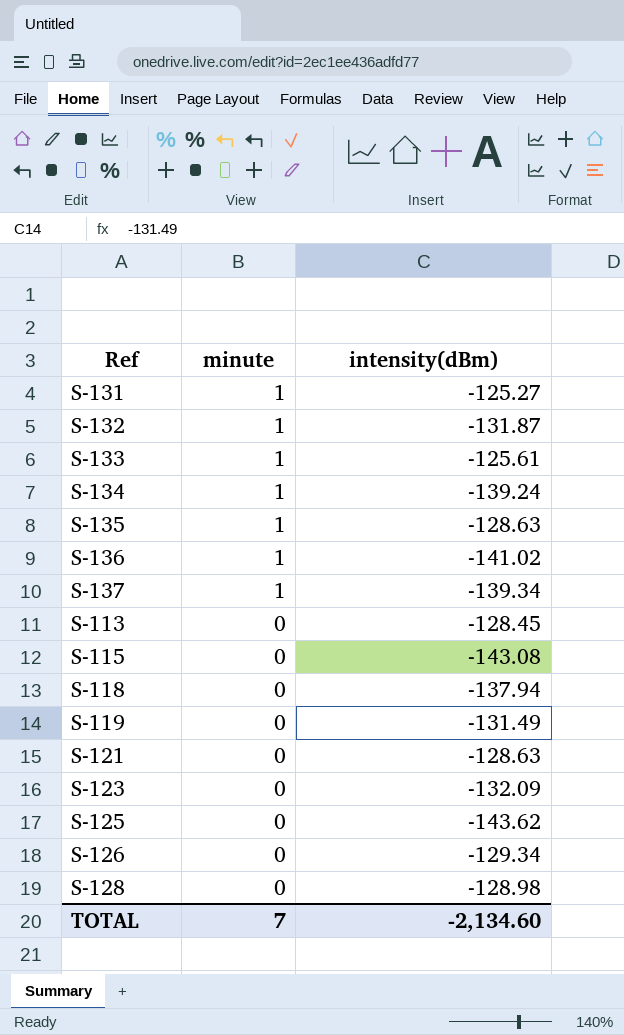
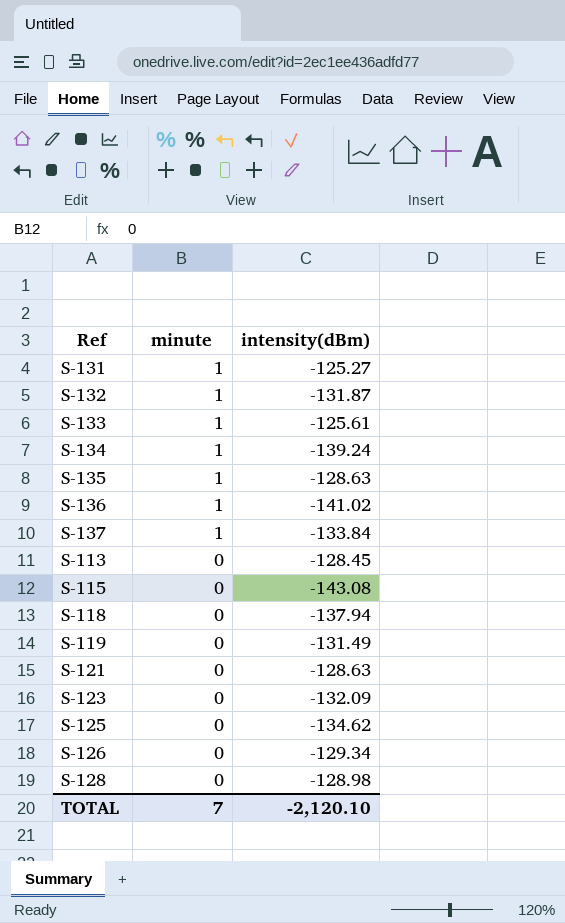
S-137 | intensity(dBm): -139.34 -> -133.84
S-125 | intensity(dBm): -143.62 -> -134.62
TOTAL | intensity(dBm): -2,134.60 -> -2,120.10

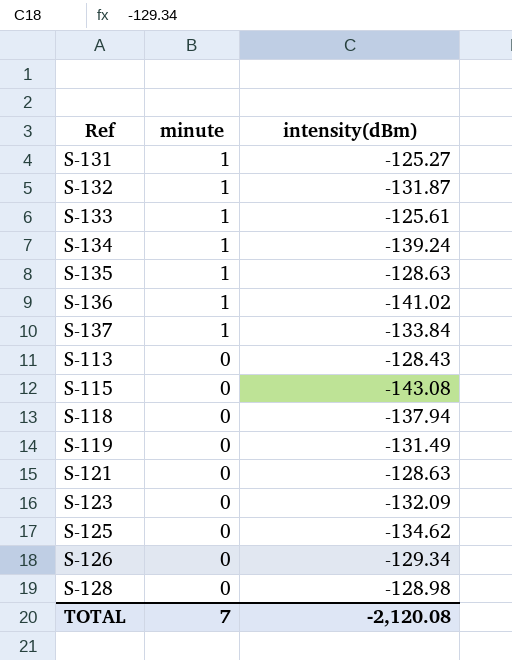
S-113 | intensity(dBm): -128.45 -> -128.43
TOTAL | intensity(dBm): -2,120.10 -> -2,120.08

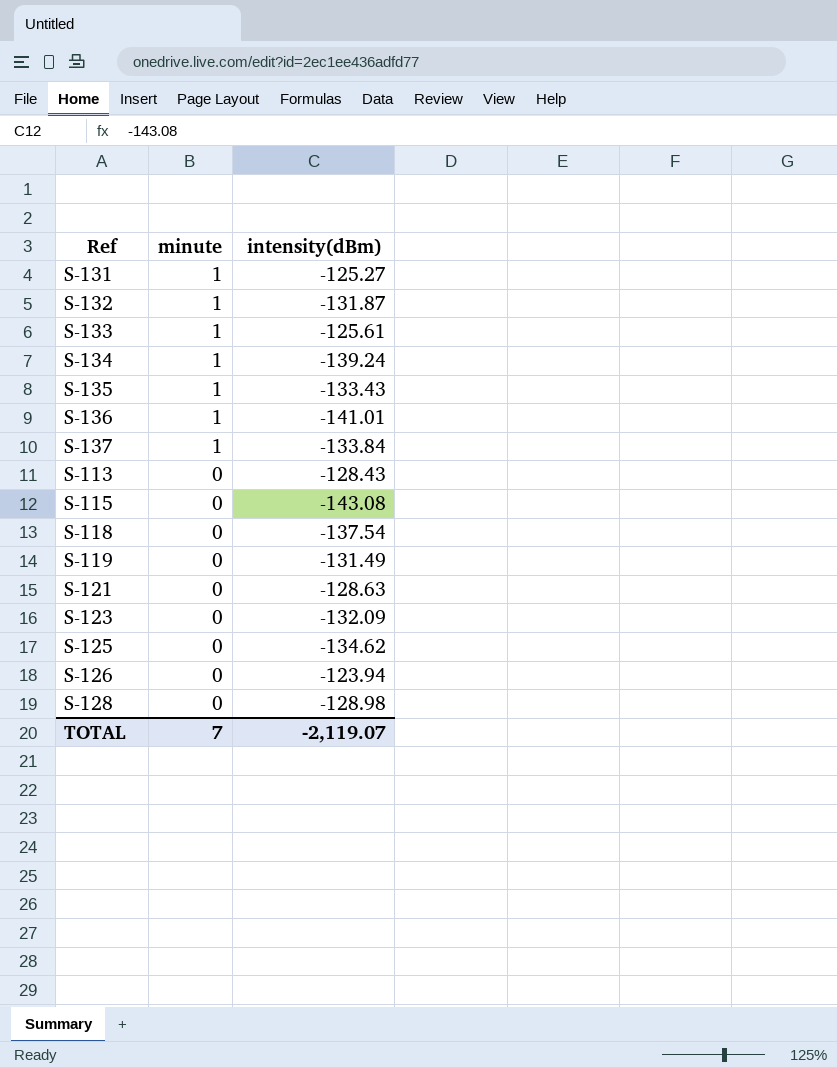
S-135 | intensity(dBm): -128.63 -> -133.43
S-136 | intensity(dBm): -141.02 -> -141.01
S-118 | intensity(dBm): -137.94 -> -137.54
S-126 | intensity(dBm): -129.34 -> -123.94
TOTAL | intensity(dBm): -2,120.08 -> -2,119.07

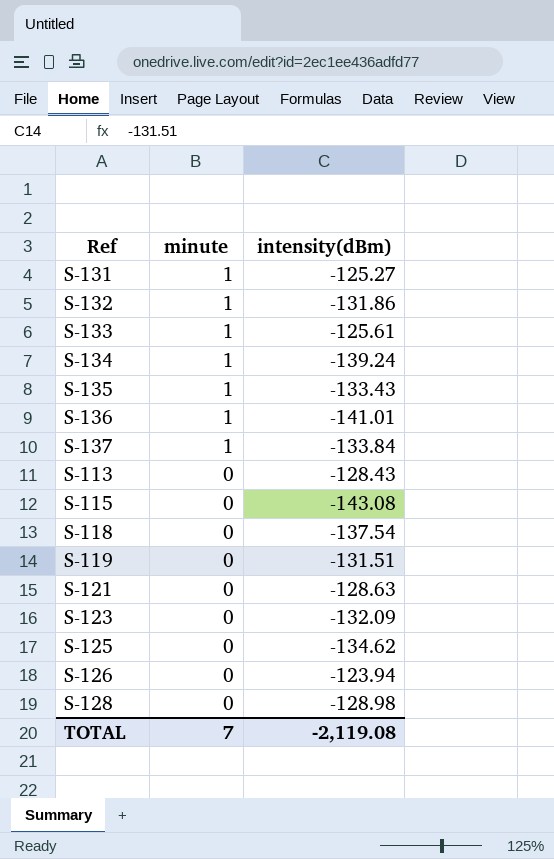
S-132 | intensity(dBm): -131.87 -> -131.86
S-119 | intensity(dBm): -131.49 -> -131.51
TOTAL | intensity(dBm): -2,119.07 -> -2,119.08

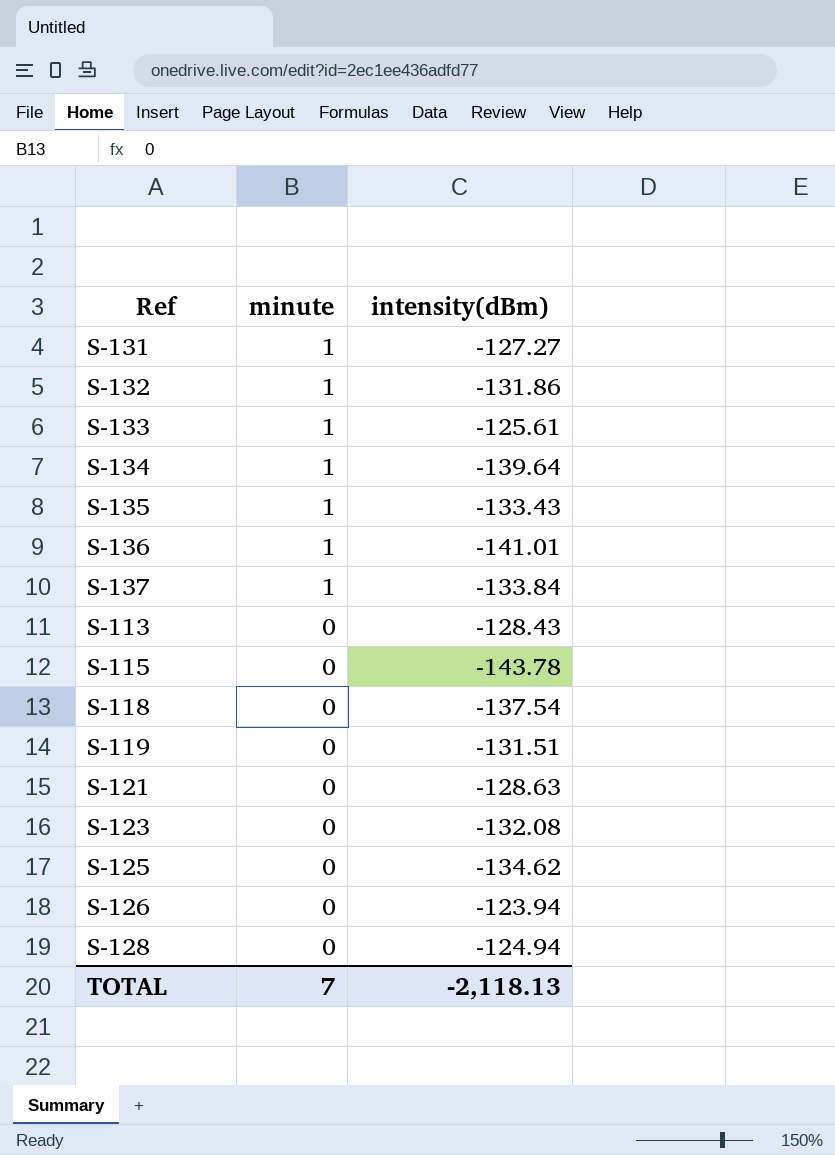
S-131 | intensity(dBm): -125.27 -> -127.27
S-134 | intensity(dBm): -139.24 -> -139.64
S-115 | intensity(dBm): -143.08 -> -143.78
S-123 | intensity(dBm): -132.09 -> -132.08
S-128 | intensity(dBm): -128.98 -> -124.94
TOTAL | intensity(dBm): -2,119.08 -> -2,118.13

